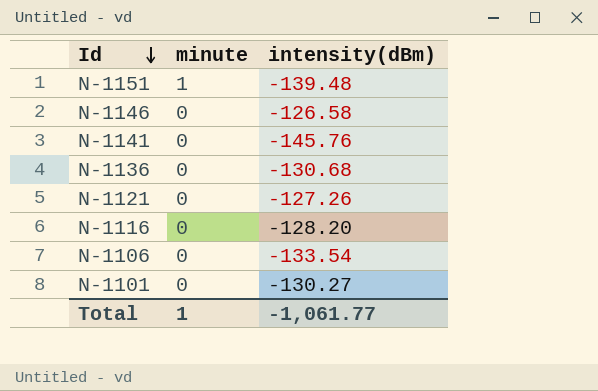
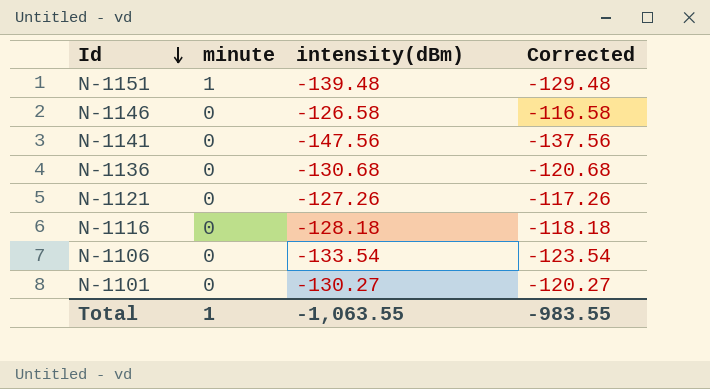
column Corrected | formula: none -> [intensity(dBm)] + 10
N-1141 | intensity(dBm): -145.76 -> -147.56
N-1116 | intensity(dBm): -128.20 -> -128.18
Total | intensity(dBm): -1,061.77 -> -1,063.55

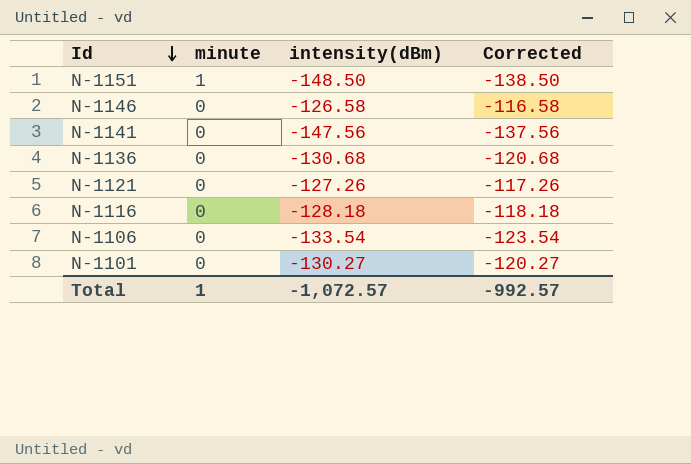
N-1151 | intensity(dBm): -139.48 -> -148.50
N-1151 | Corrected: -129.48 -> -138.50
Total | intensity(dBm): -1,063.55 -> -1,072.57
Total | Corrected: -983.55 -> -992.57

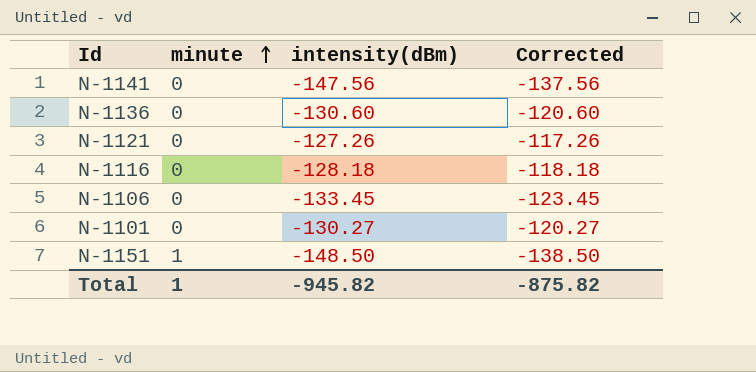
row order: Id descending -> minute ascending
row N-1146: 0 | -126.58 | -116.58 -> none
N-1136 | intensity(dBm): -130.68 -> -130.60
N-1136 | Corrected: -120.68 -> -120.60
N-1106 | intensity(dBm): -133.54 -> -133.45
N-1106 | Corrected: -123.54 -> -123.45
Total | intensity(dBm): -1,072.57 -> -945.82
Total | Corrected: -992.57 -> -875.82

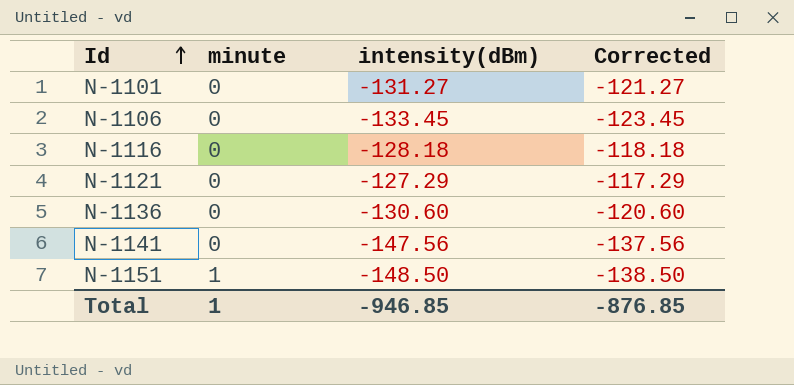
row order: minute ascending -> Id ascending
N-1101 | intensity(dBm): -130.27 -> -131.27
N-1101 | Corrected: -120.27 -> -121.27
N-1121 | intensity(dBm): -127.26 -> -127.29
N-1121 | Corrected: -117.26 -> -117.29
Total | intensity(dBm): -945.82 -> -946.85
Total | Corrected: -875.82 -> -876.85

